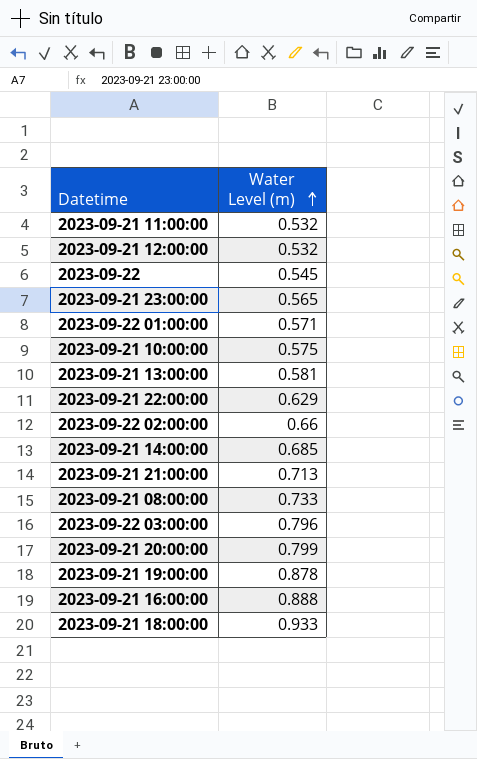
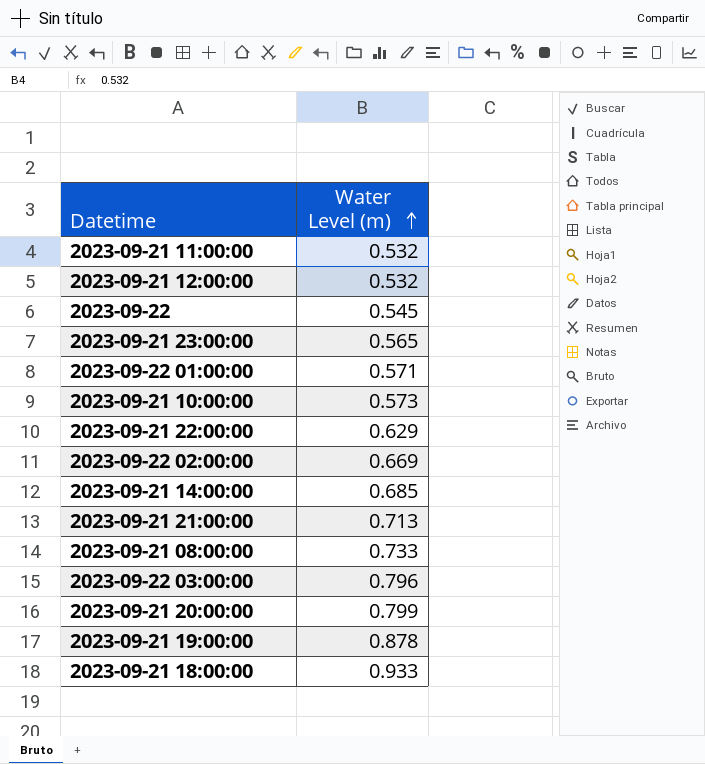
row 2023-09-21 13:00:00: 0.581 -> none
row 2023-09-21 16:00:00: 0.888 -> none
2023-09-21 10:00:00 | Water Level (m): 0.575 -> 0.573
2023-09-22 02:00:00 | Water Level (m): 0.66 -> 0.669

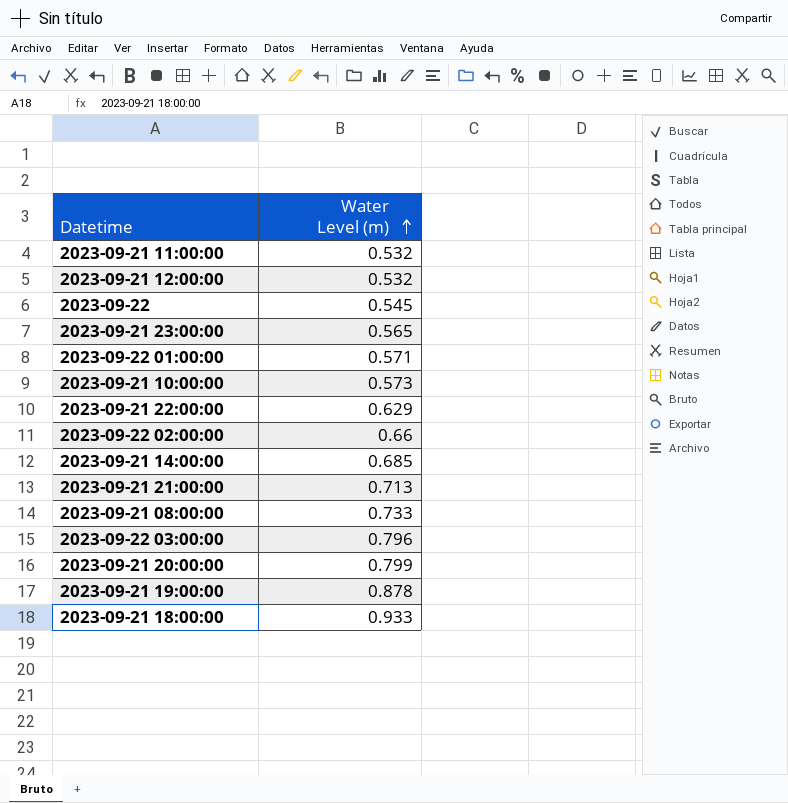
2023-09-22 02:00:00 | Water Level (m): 0.669 -> 0.66

